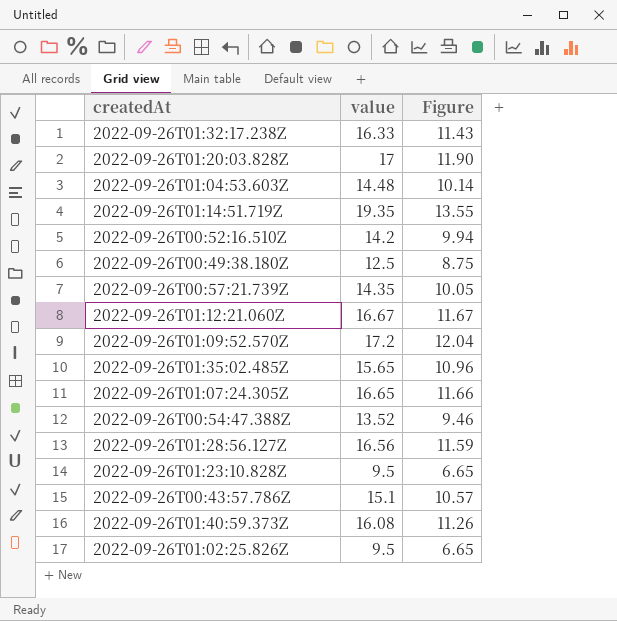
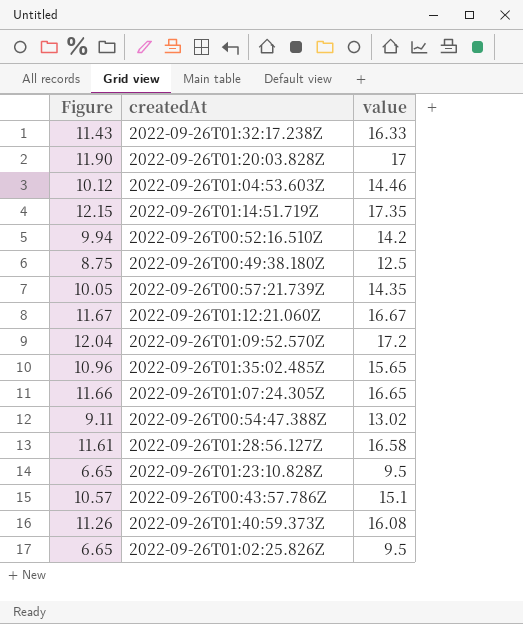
column Figure | position: 3 -> 1
2022-09-26T01:04:53.603Z | Figure: 10.14 -> 10.12
2022-09-26T01:04:53.603Z | value: 14.48 -> 14.46
2022-09-26T01:14:51.719Z | Figure: 13.55 -> 12.15
2022-09-26T01:14:51.719Z | value: 19.35 -> 17.35
2022-09-26T00:54:47.388Z | Figure: 9.46 -> 9.11
2022-09-26T00:54:47.388Z | value: 13.52 -> 13.02
2022-09-26T01:28:56.127Z | Figure: 11.59 -> 11.61
2022-09-26T01:28:56.127Z | value: 16.56 -> 16.58

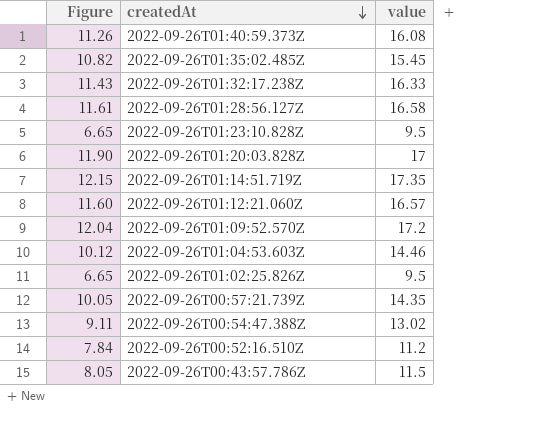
row order: none -> createdAt descending
row 2022-09-26T00:49:38.180Z: 8.75 | 12.5 -> none
row 2022-09-26T01:07:24.305Z: 11.66 | 16.65 -> none
2022-09-26T01:35:02.485Z | Figure: 10.96 -> 10.82
2022-09-26T01:35:02.485Z | value: 15.65 -> 15.45
2022-09-26T01:12:21.060Z | Figure: 11.67 -> 11.60
2022-09-26T01:12:21.060Z | value: 16.67 -> 16.57
2022-09-26T00:52:16.510Z | Figure: 9.94 -> 7.84
2022-09-26T00:52:16.510Z | value: 14.2 -> 11.2
2022-09-26T00:43:57.786Z | Figure: 10.57 -> 8.05
2022-09-26T00:43:57.786Z | value: 15.1 -> 11.5

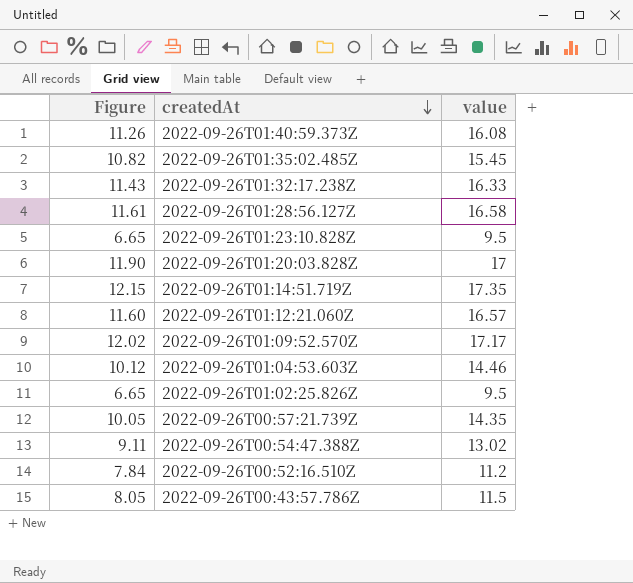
2022-09-26T01:09:52.570Z | Figure: 12.04 -> 12.02
2022-09-26T01:09:52.570Z | value: 17.2 -> 17.17

